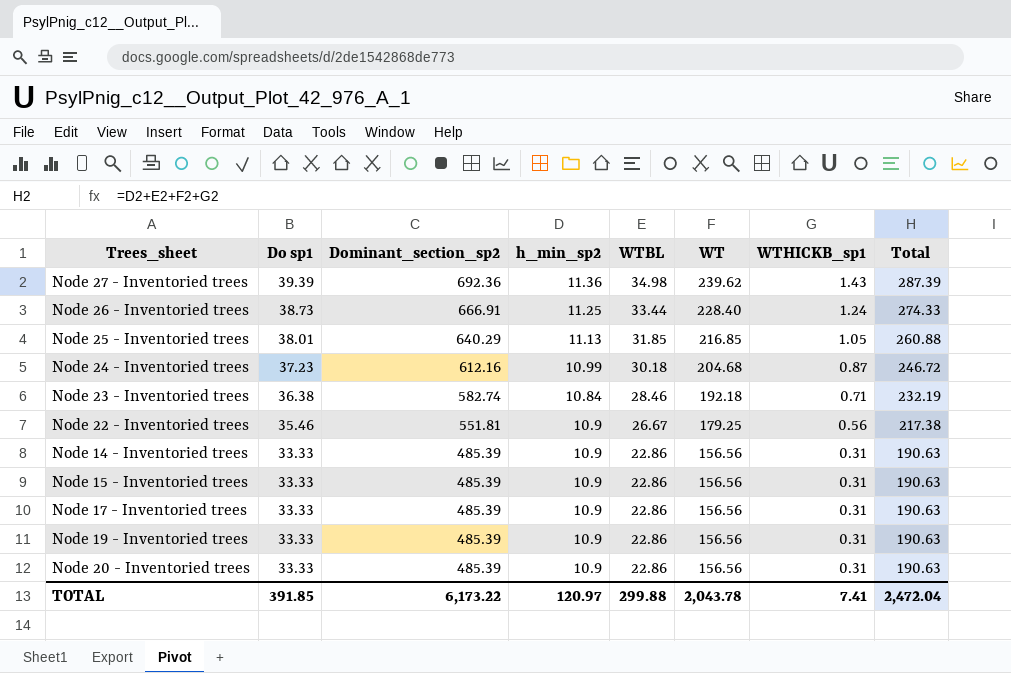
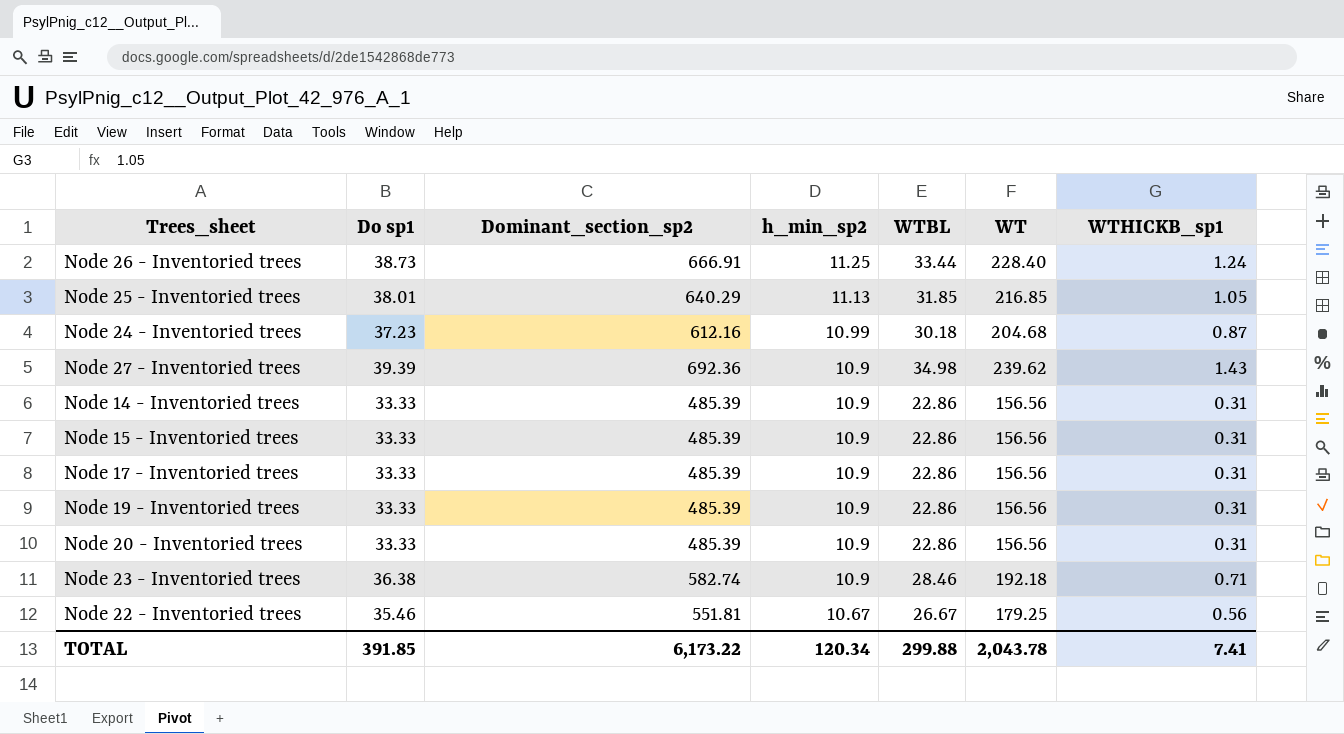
row order: Do sp1 descending -> h_min_sp2 descending
column Total | formula: [h_min_sp2] + [WTBL] + [WT] + [WTHICKB_sp1] -> none
Node 27 - Inventoried trees | h_min_sp2: 11.36 -> 10.9
Node 23 - Inventoried trees | h_min_sp2: 10.84 -> 10.9
Node 22 - Inventoried trees | h_min_sp2: 10.9 -> 10.67
TOTAL | h_min_sp2: 120.97 -> 120.34

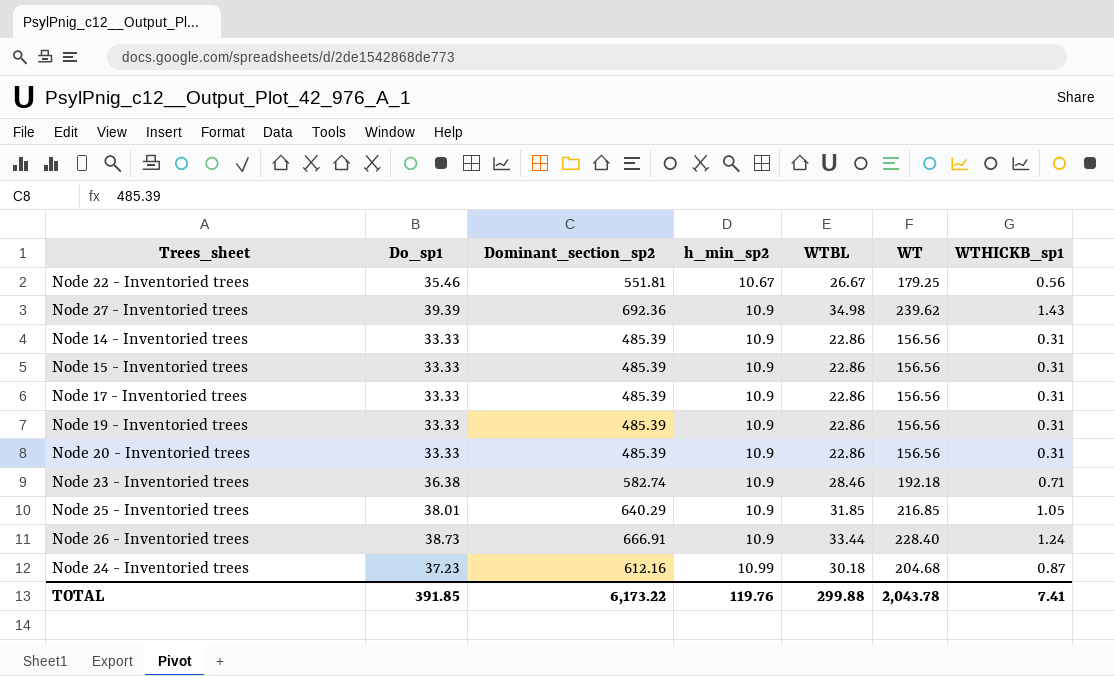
row order: h_min_sp2 descending -> h_min_sp2 ascending
column name: Do sp1 -> Do_sp1
Node 25 - Inventoried trees | h_min_sp2: 11.13 -> 10.9
Node 26 - Inventoried trees | h_min_sp2: 11.25 -> 10.9
TOTAL | h_min_sp2: 120.34 -> 119.76

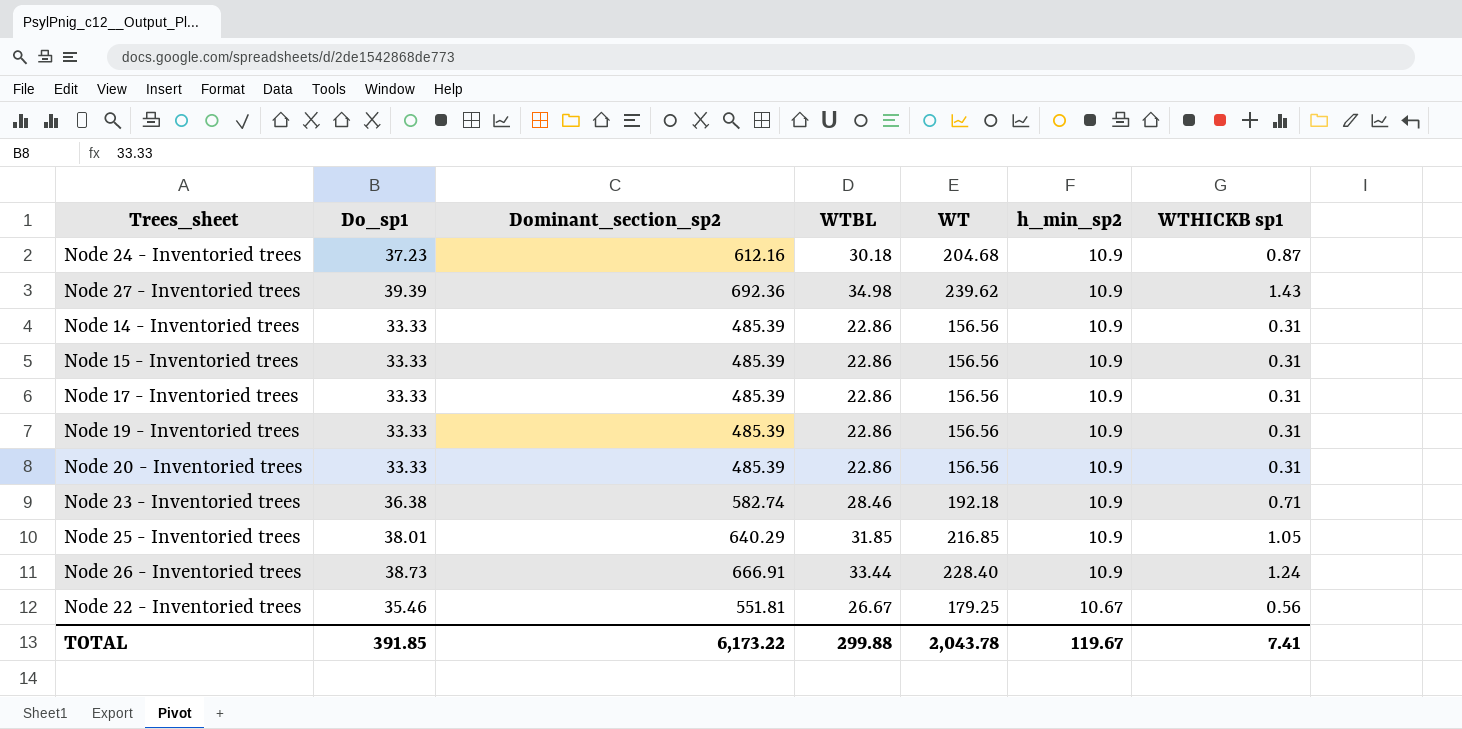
row order: h_min_sp2 ascending -> h_min_sp2 descending
column h_min_sp2 | position: 4 -> 6
column name: WTHICKB_sp1 -> WTHICKB sp1
Node 24 - Inventoried trees | h_min_sp2: 10.99 -> 10.9
TOTAL | h_min_sp2: 119.76 -> 119.67

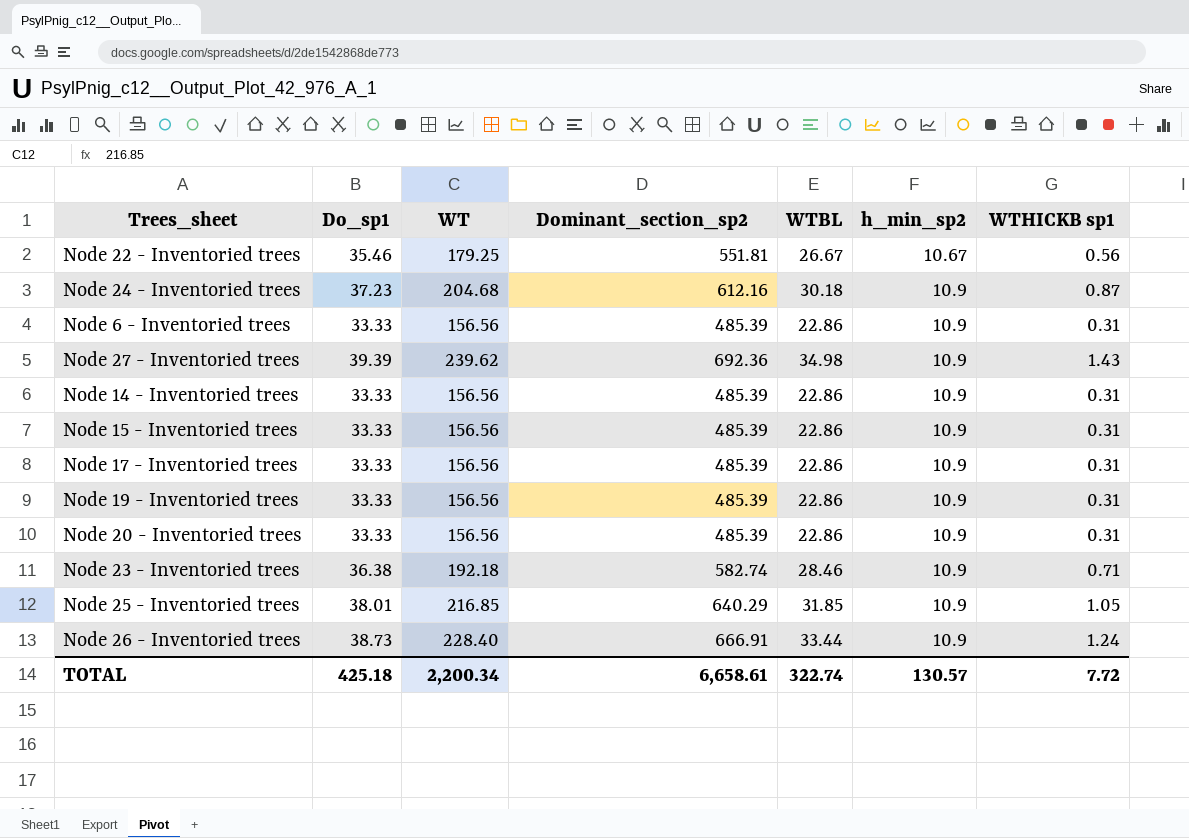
row order: h_min_sp2 descending -> h_min_sp2 ascending
column WT | position: 5 -> 3
row Node 6 - Inventoried trees: none -> 33.33 | 156.56 | 485.39 | 22.86 | 10.9 | 0.31
TOTAL | Do_sp1: 391.85 -> 425.18
TOTAL | WT: 2,043.78 -> 2,200.34
TOTAL | Dominant_section_sp2: 6,173.22 -> 6,658.61
TOTAL | WTBL: 299.88 -> 322.74
TOTAL | h_min_sp2: 119.67 -> 130.57
TOTAL | WTHICKB sp1: 7.41 -> 7.72

